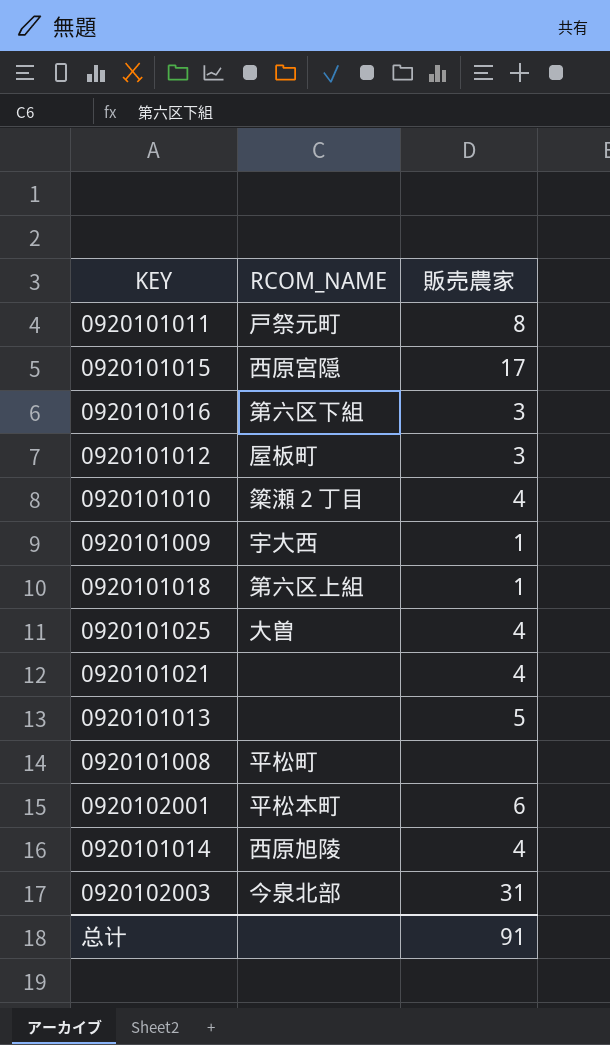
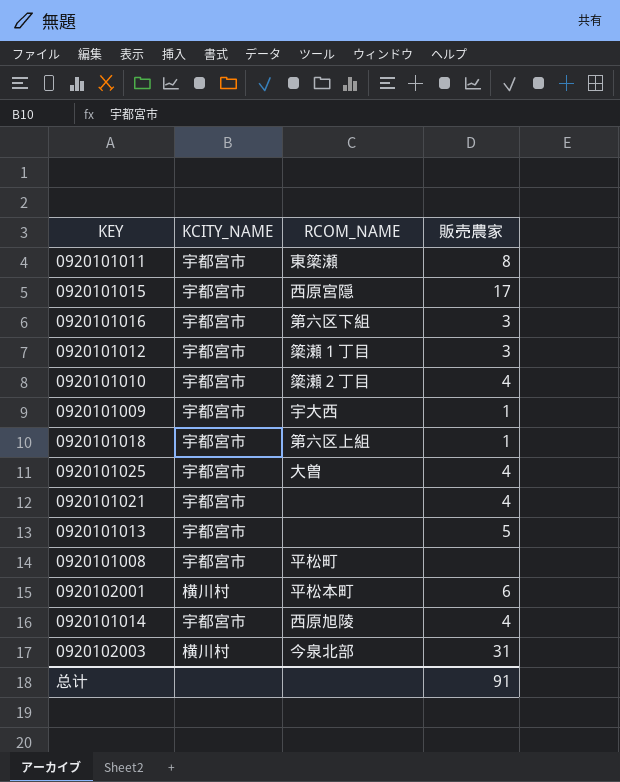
column KCITY_NAME | position: none -> 2
0920101011 | RCOM_NAME: 戸祭元町 -> 東簗瀬
0920101012 | RCOM_NAME: 屋板町 -> 簗瀬１丁目

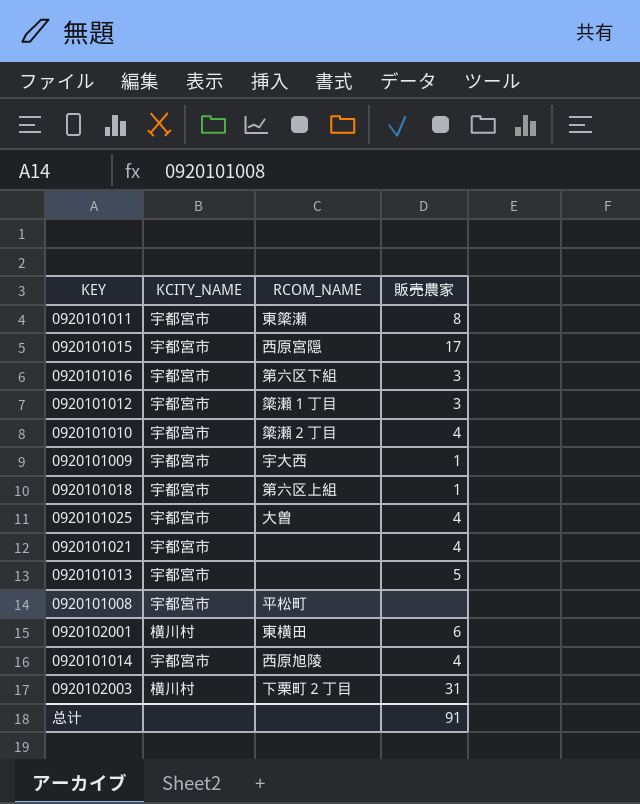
0920102001 | RCOM_NAME: 平松本町 -> 東横田
0920102003 | RCOM_NAME: 今泉北部 -> 下栗町２丁目

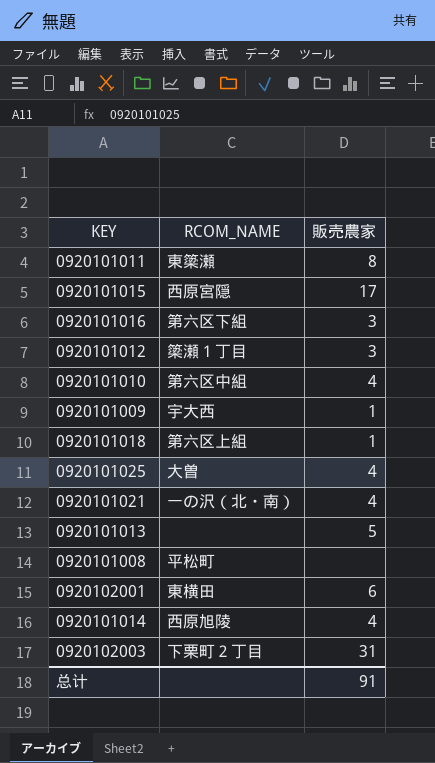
column KCITY_NAME | position: 2 -> none
0920101010 | RCOM_NAME: 簗瀬２丁目 -> 第六区中組
0920101021 | RCOM_NAME: none -> 一の沢（北・南）

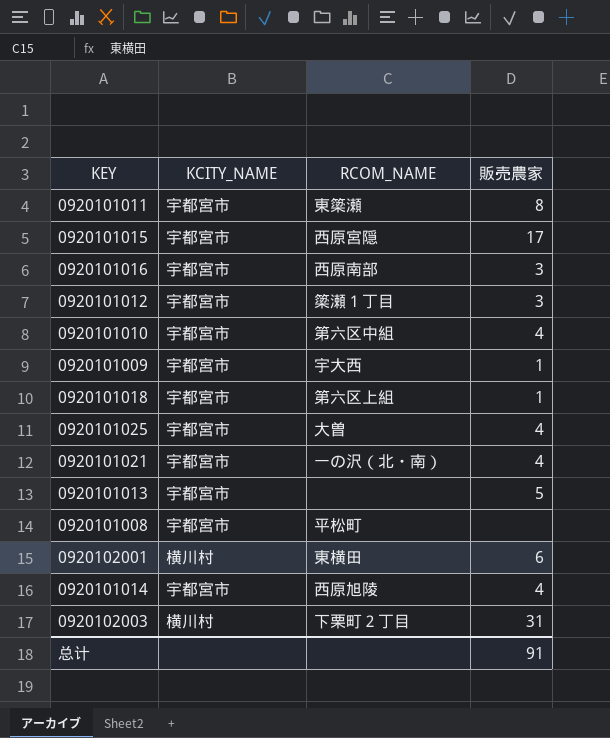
column KCITY_NAME | position: none -> 2
0920101016 | RCOM_NAME: 第六区下組 -> 西原南部

